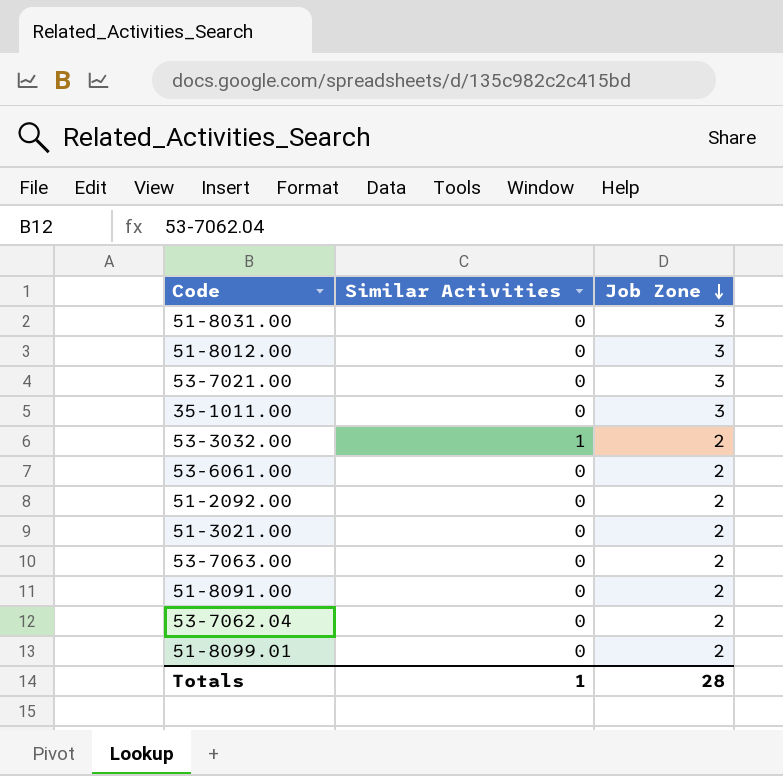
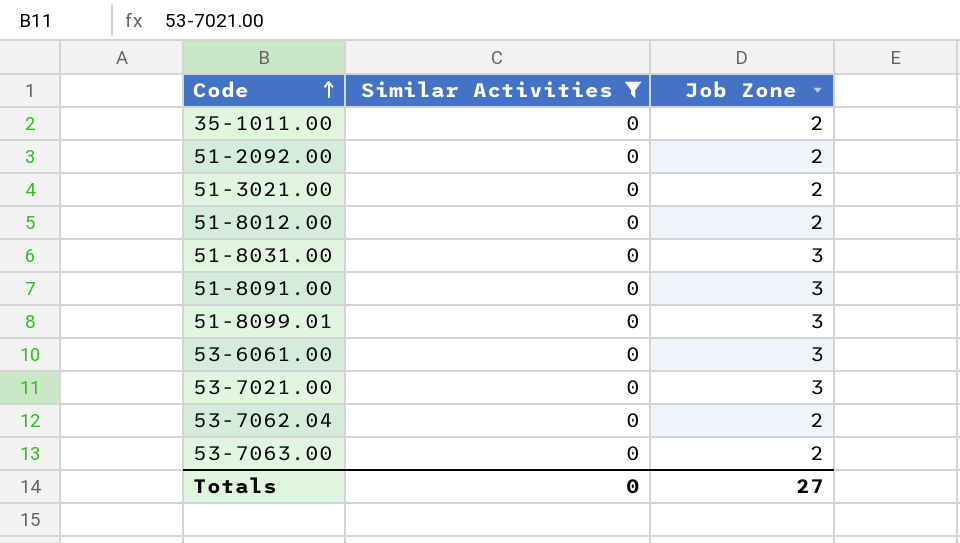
filter: none -> Similar Activities = 0
row order: Job Zone descending -> Code ascending
35-1011.00 | Job Zone: 3 -> 2
51-8012.00 | Job Zone: 3 -> 2
51-8091.00 | Job Zone: 2 -> 3
51-8099.01 | Job Zone: 2 -> 3
53-6061.00 | Job Zone: 2 -> 3
Totals | Similar Activities: 1 -> 0
Totals | Job Zone: 28 -> 27

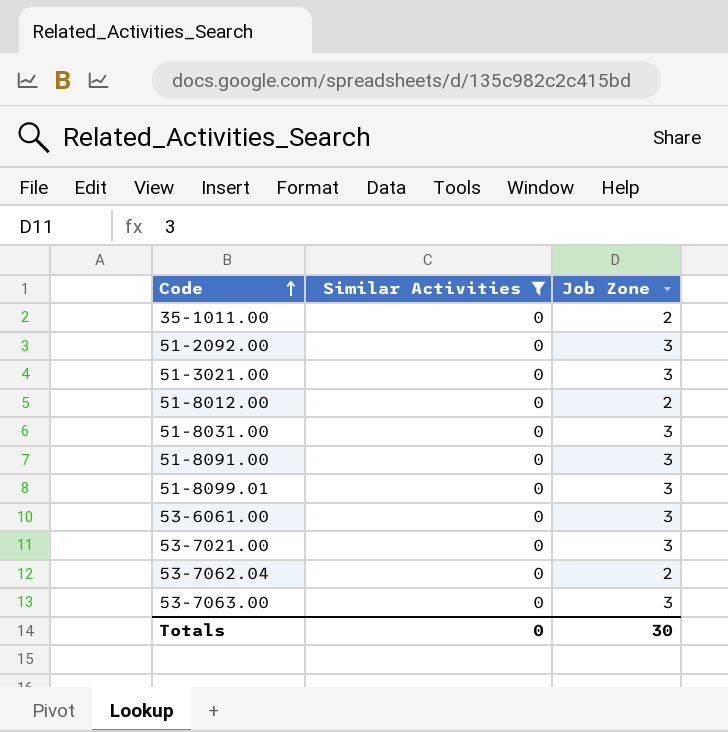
51-2092.00 | Job Zone: 2 -> 3
51-3021.00 | Job Zone: 2 -> 3
53-7063.00 | Job Zone: 2 -> 3
Totals | Job Zone: 27 -> 30

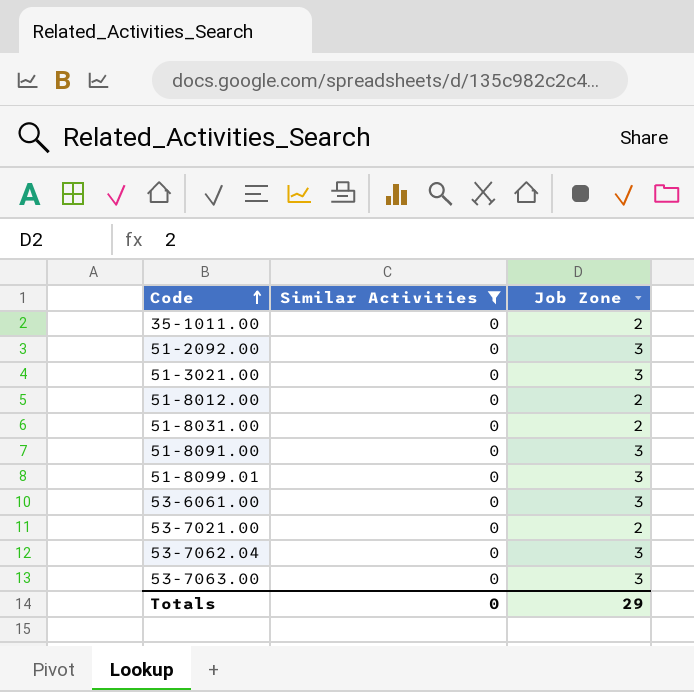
51-8031.00 | Job Zone: 3 -> 2
53-7021.00 | Job Zone: 3 -> 2
53-7062.04 | Job Zone: 2 -> 3
Totals | Job Zone: 30 -> 29

